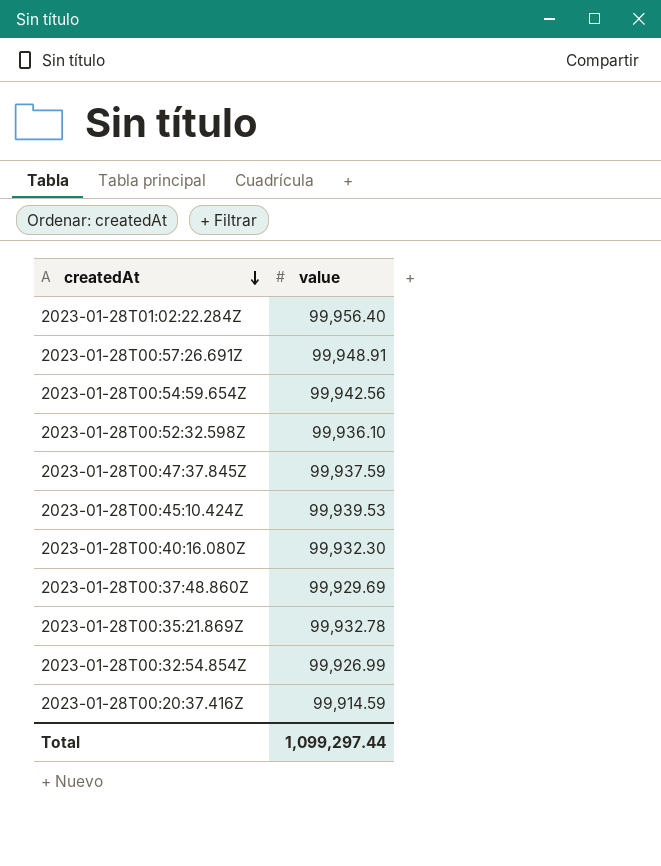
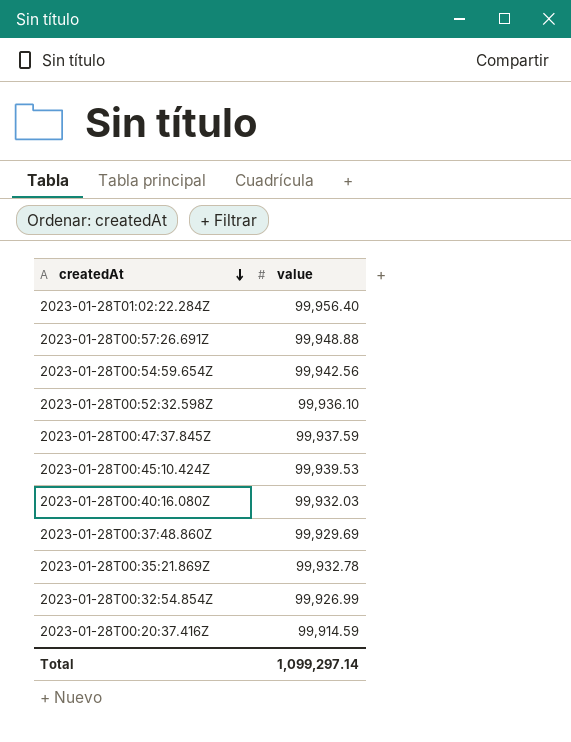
2023-01-28T00:57:26.691Z | value: 99,948.91 -> 99,948.88
2023-01-28T00:40:16.080Z | value: 99,932.30 -> 99,932.03
Total | value: 1,099,297.44 -> 1,099,297.14

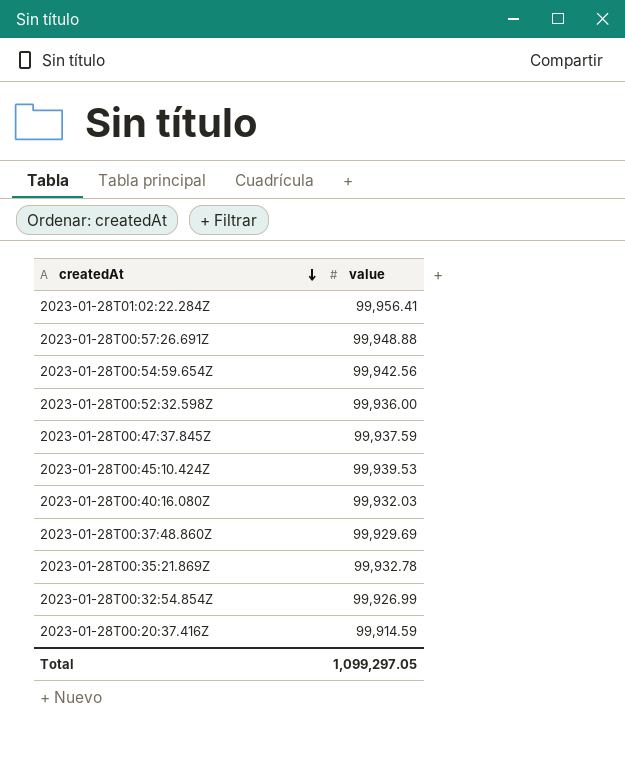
2023-01-28T01:02:22.284Z | value: 99,956.40 -> 99,956.41
2023-01-28T00:52:32.598Z | value: 99,936.10 -> 99,936.00
Total | value: 1,099,297.14 -> 1,099,297.05

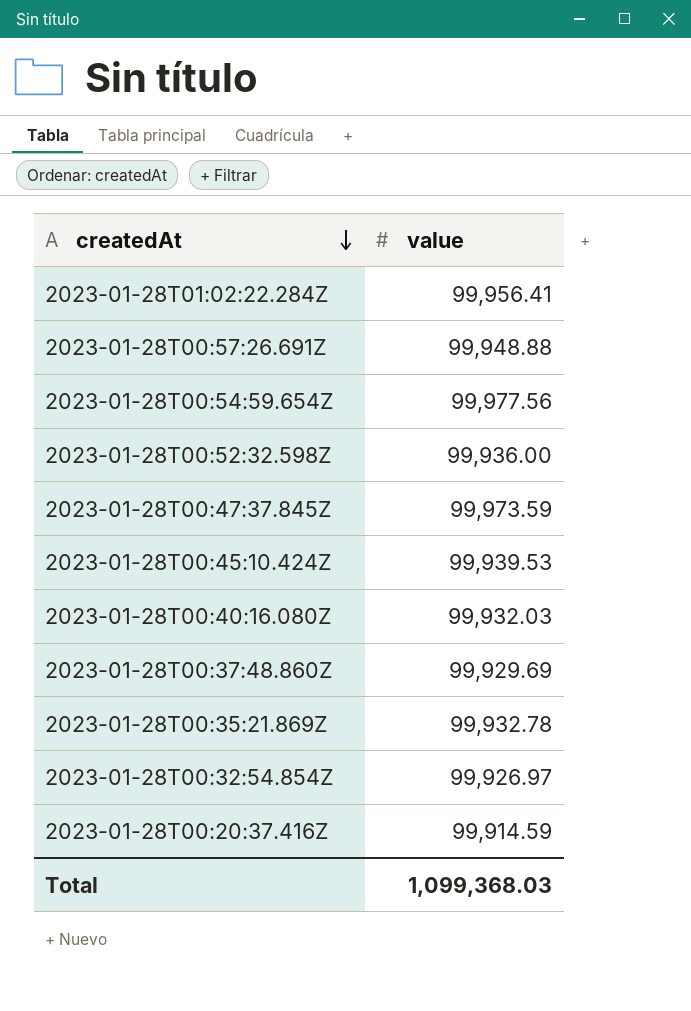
2023-01-28T00:54:59.654Z | value: 99,942.56 -> 99,977.56
2023-01-28T00:47:37.845Z | value: 99,937.59 -> 99,973.59
2023-01-28T00:32:54.854Z | value: 99,926.99 -> 99,926.97
Total | value: 1,099,297.05 -> 1,099,368.03

